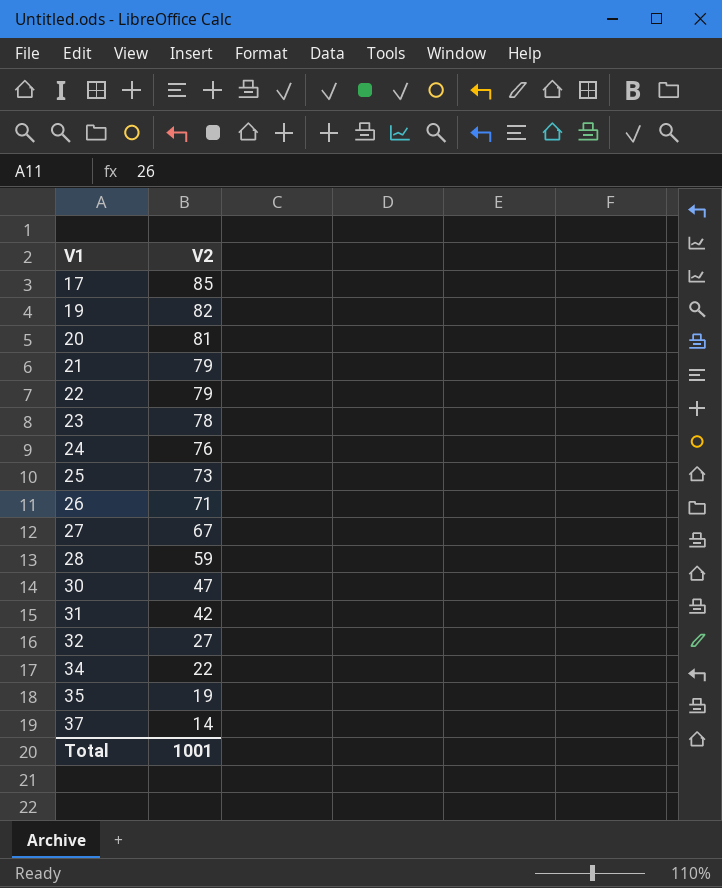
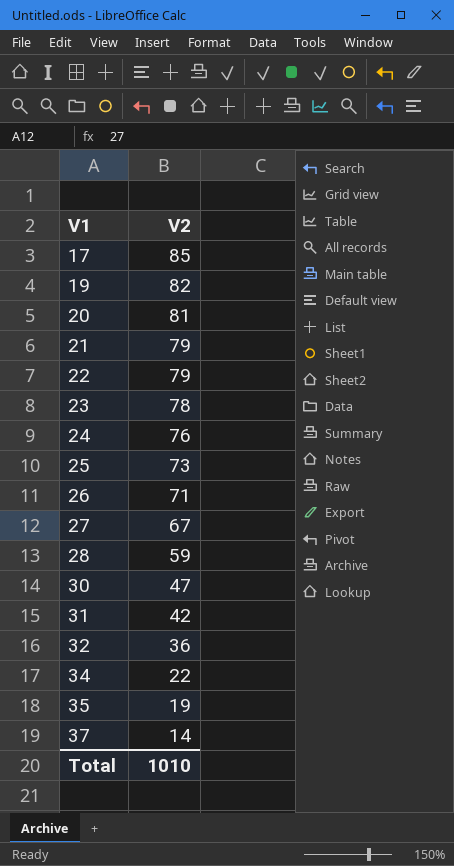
32 | V2: 27 -> 36
Total | V2: 1001 -> 1010

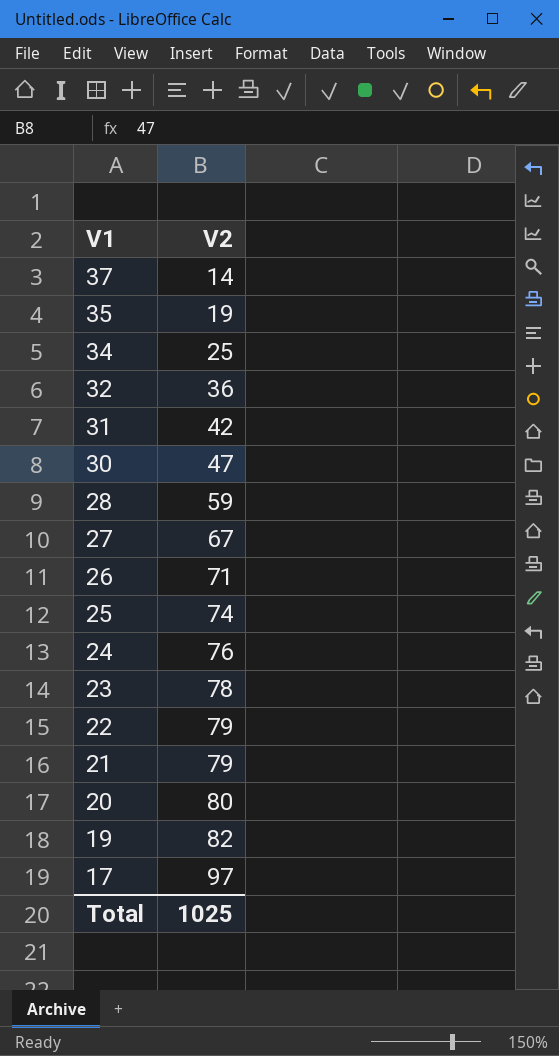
row order: V1 ascending -> V1 descending
34 | V2: 22 -> 25
25 | V2: 73 -> 74
20 | V2: 81 -> 80
17 | V2: 85 -> 97
Total | V2: 1010 -> 1025

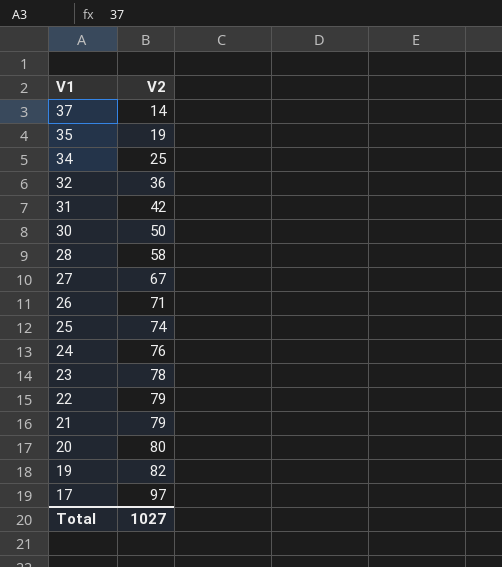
30 | V2: 47 -> 50
28 | V2: 59 -> 58
Total | V2: 1025 -> 1027

